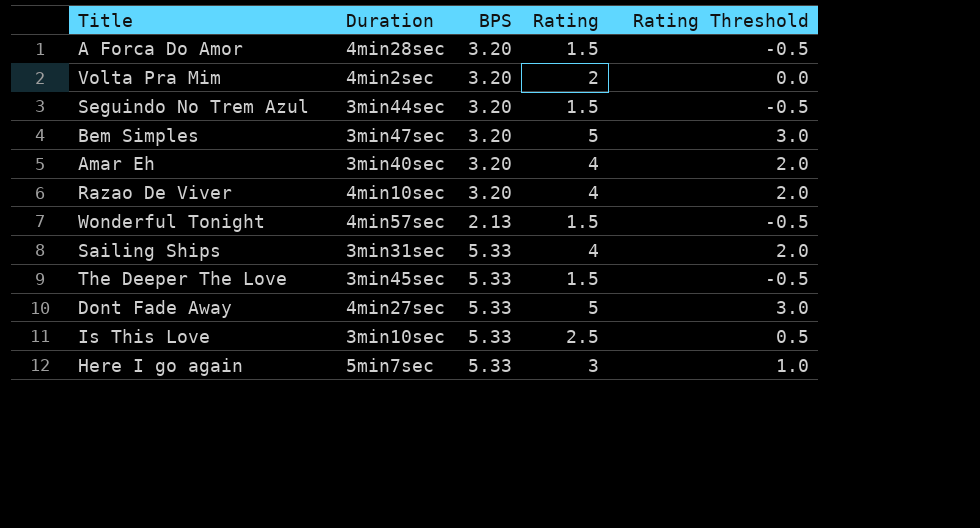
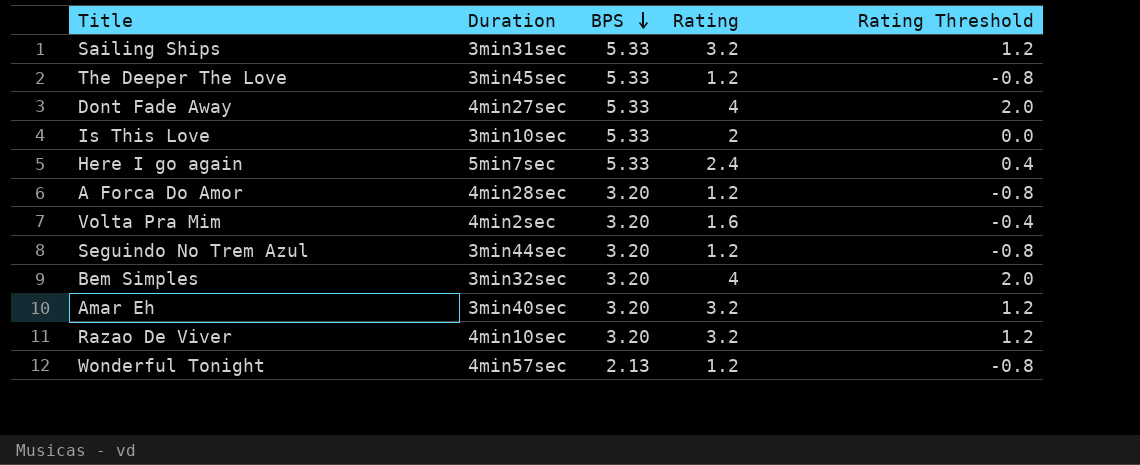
row order: none -> BPS descending
Sailing Ships | Rating: 4 -> 3.2
Sailing Ships | Rating Threshold: 2.0 -> 1.2
The Deeper The Love | Rating: 1.5 -> 1.2
The Deeper The Love | Rating Threshold: -0.5 -> -0.8
Dont Fade Away | Rating: 5 -> 4
Dont Fade Away | Rating Threshold: 3.0 -> 2.0
Is This Love | Rating: 2.5 -> 2
Is This Love | Rating Threshold: 0.5 -> 0.0
Here I go again | Rating: 3 -> 2.4
Here I go again | Rating Threshold: 1.0 -> 0.4
A Forca Do Amor | Rating: 1.5 -> 1.2
A Forca Do Amor | Rating Threshold: -0.5 -> -0.8
Volta Pra Mim | Rating: 2 -> 1.6
Volta Pra Mim | Rating Threshold: 0.0 -> -0.4
Seguindo No Trem Azul | Rating: 1.5 -> 1.2
Seguindo No Trem Azul | Rating Threshold: -0.5 -> -0.8
Bem Simples | Duration: 3min47sec -> 3min32sec
Bem Simples | Rating: 5 -> 4
Bem Simples | Rating Threshold: 3.0 -> 2.0
Amar Eh | Rating: 4 -> 3.2
Amar Eh | Rating Threshold: 2.0 -> 1.2
Razao De Viver | Rating: 4 -> 3.2
Razao De Viver | Rating Threshold: 2.0 -> 1.2
Wonderful Tonight | Rating: 1.5 -> 1.2
Wonderful Tonight | Rating Threshold: -0.5 -> -0.8

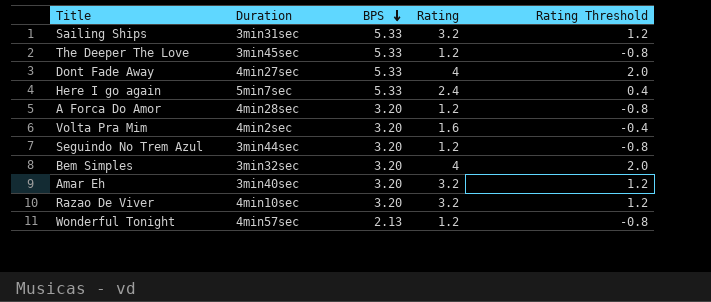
row Is This Love: 3min10sec | 5.33 | 2 | 0.0 -> none

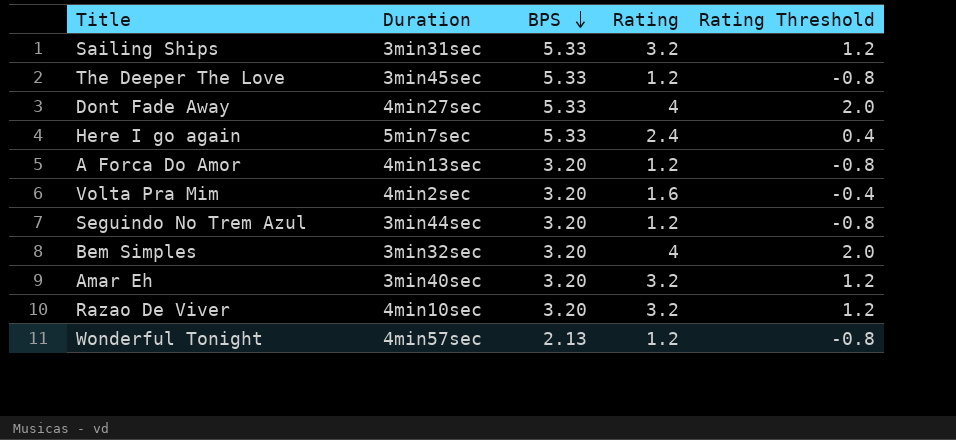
A Forca Do Amor | Duration: 4min28sec -> 4min13sec

